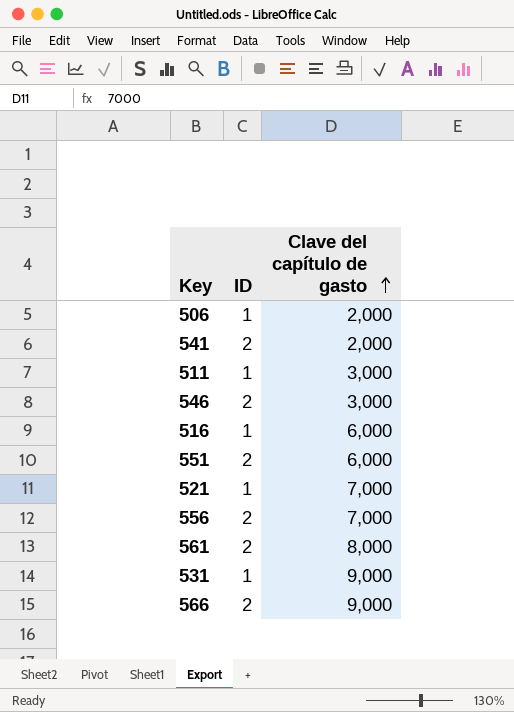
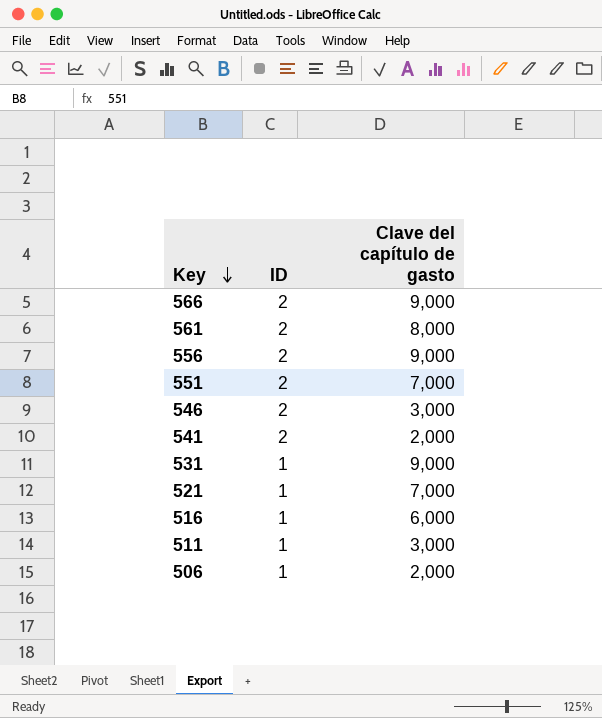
row order: Clave del capítulo de gasto ascending -> Key descending
556 | Clave del capítulo de gasto: 7,000 -> 9,000
551 | Clave del capítulo de gasto: 6,000 -> 7,000

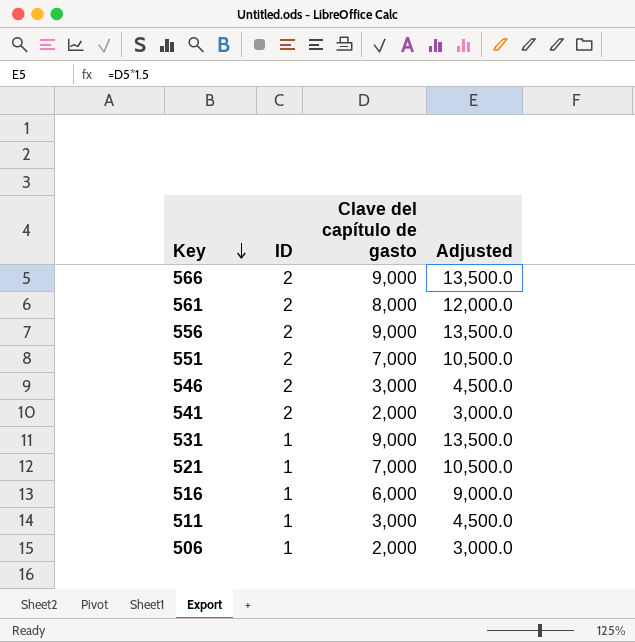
column Adjusted | formula: none -> [Clave del capítulo de gasto] * 1.5

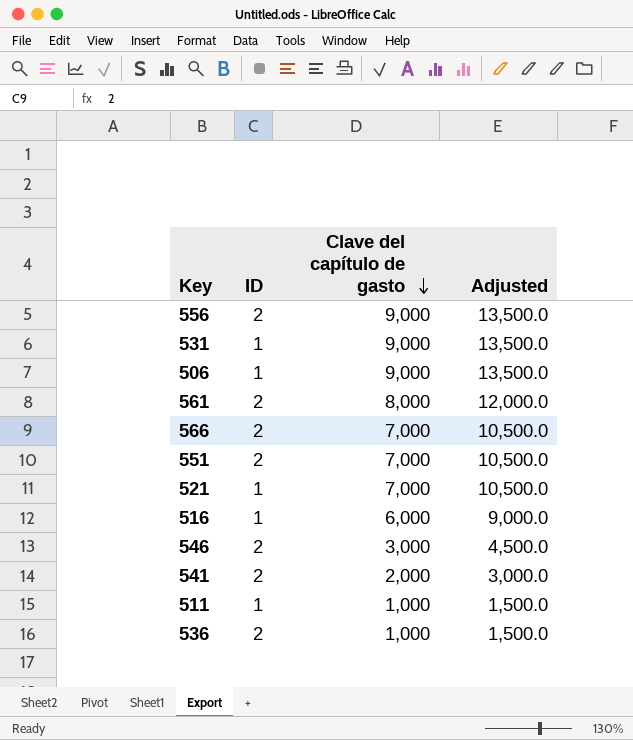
row order: Key descending -> Clave del capítulo de gasto descending
506 | Clave del capítulo de gasto: 2,000 -> 9,000
506 | Adjusted: 3,000.0 -> 13,500.0
566 | Clave del capítulo de gasto: 9,000 -> 7,000
566 | Adjusted: 13,500.0 -> 10,500.0
511 | Clave del capítulo de gasto: 3,000 -> 1,000
511 | Adjusted: 4,500.0 -> 1,500.0
row 536: none -> 2 | 1,000 | 1,500.0

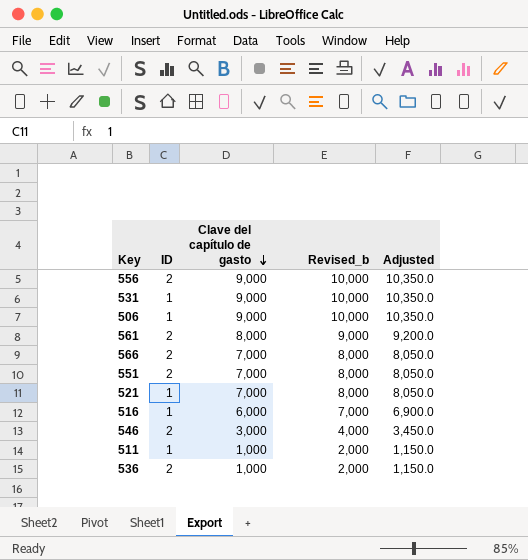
column Revised_b | formula: none -> [Clave del capítulo de gasto] + 1000
column Adjusted | formula: [Clave del capítulo de gasto] * 1.5 -> [Clave del capítulo de gasto] * 1.15
row 541: 2 | 2,000 | 3,000.0 -> none

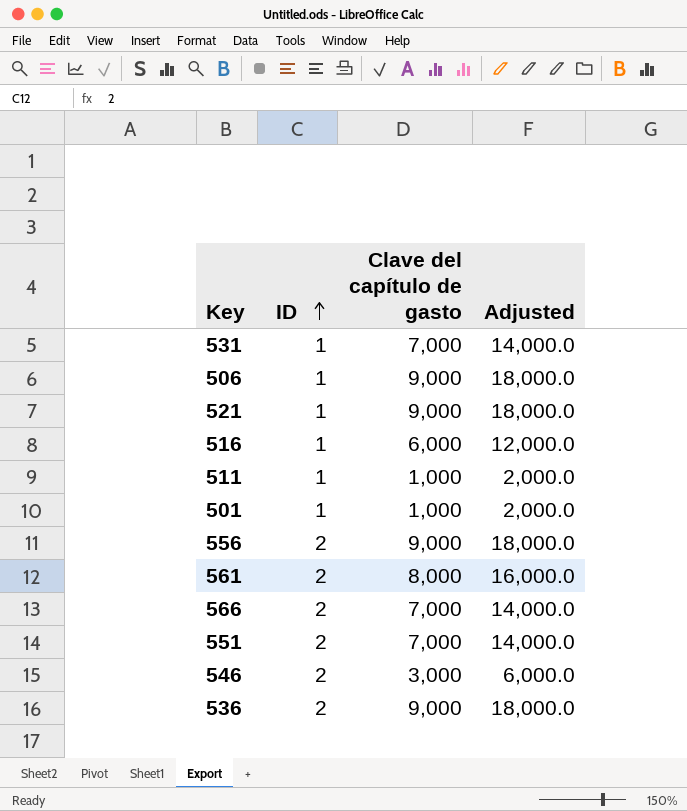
row order: Clave del capítulo de gasto descending -> ID ascending
column Revised_b | formula: [Clave del capítulo de gasto] + 1000 -> none
column Adjusted | formula: [Clave del capítulo de gasto] * 1.15 -> [Clave del capítulo de gasto] * 2
531 | Clave del capítulo de gasto: 9,000 -> 7,000
521 | Clave del capítulo de gasto: 7,000 -> 9,000
row 501: none -> 1 | 1,000 | 2,000.0
536 | Clave del capítulo de gasto: 1,000 -> 9,000

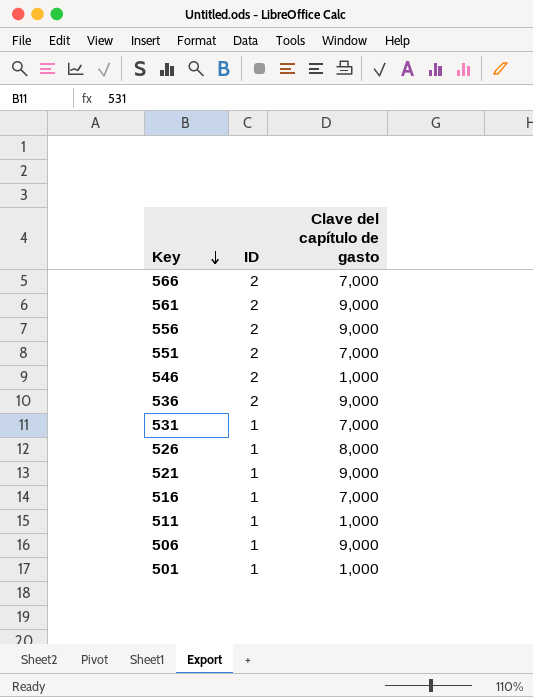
row order: ID ascending -> Key descending
column Adjusted | formula: [Clave del capítulo de gasto] * 2 -> none
561 | Clave del capítulo de gasto: 8,000 -> 9,000
546 | Clave del capítulo de gasto: 3,000 -> 1,000
row 526: none -> 1 | 8,000
516 | Clave del capítulo de gasto: 6,000 -> 7,000

